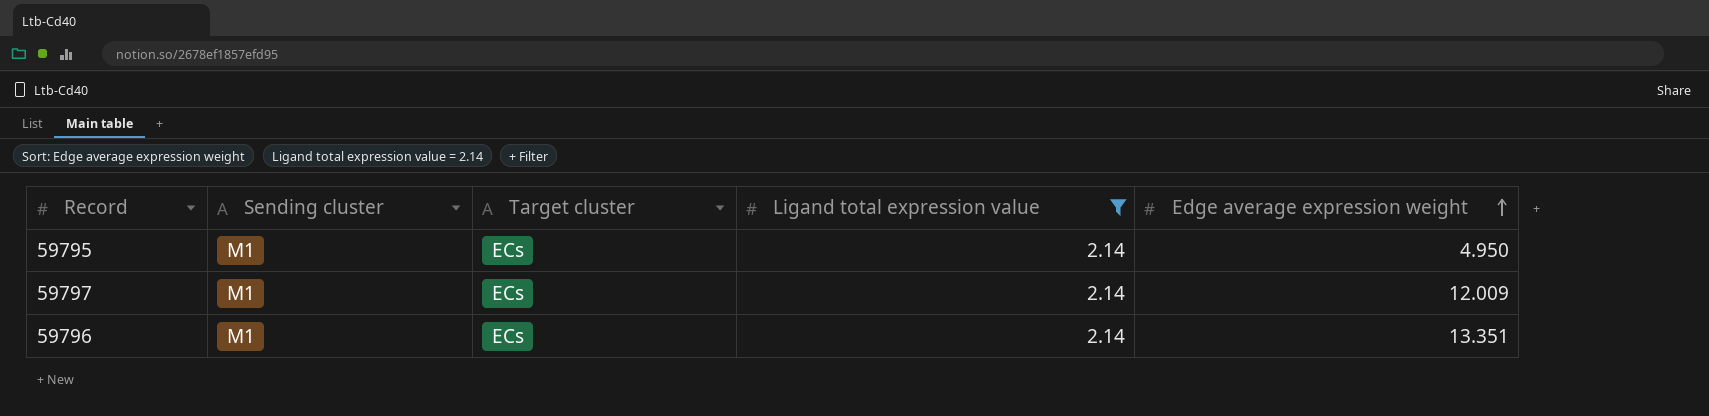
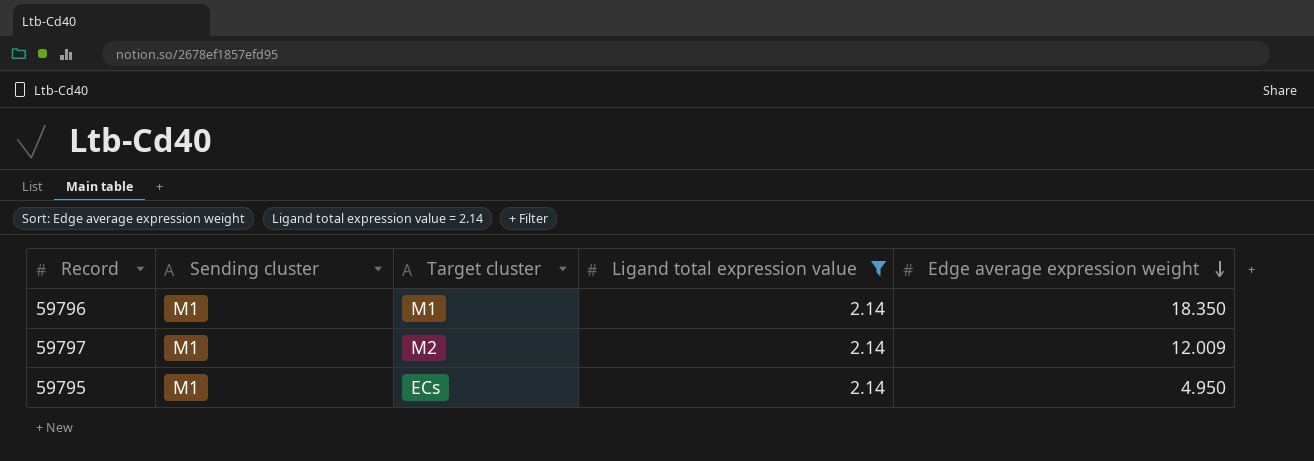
row order: Edge average expression weight ascending -> Edge average expression weight descending
59796 | Target cluster: ECs -> M1
59796 | Edge average expression weight: 13.351 -> 18.350
59797 | Target cluster: ECs -> M2

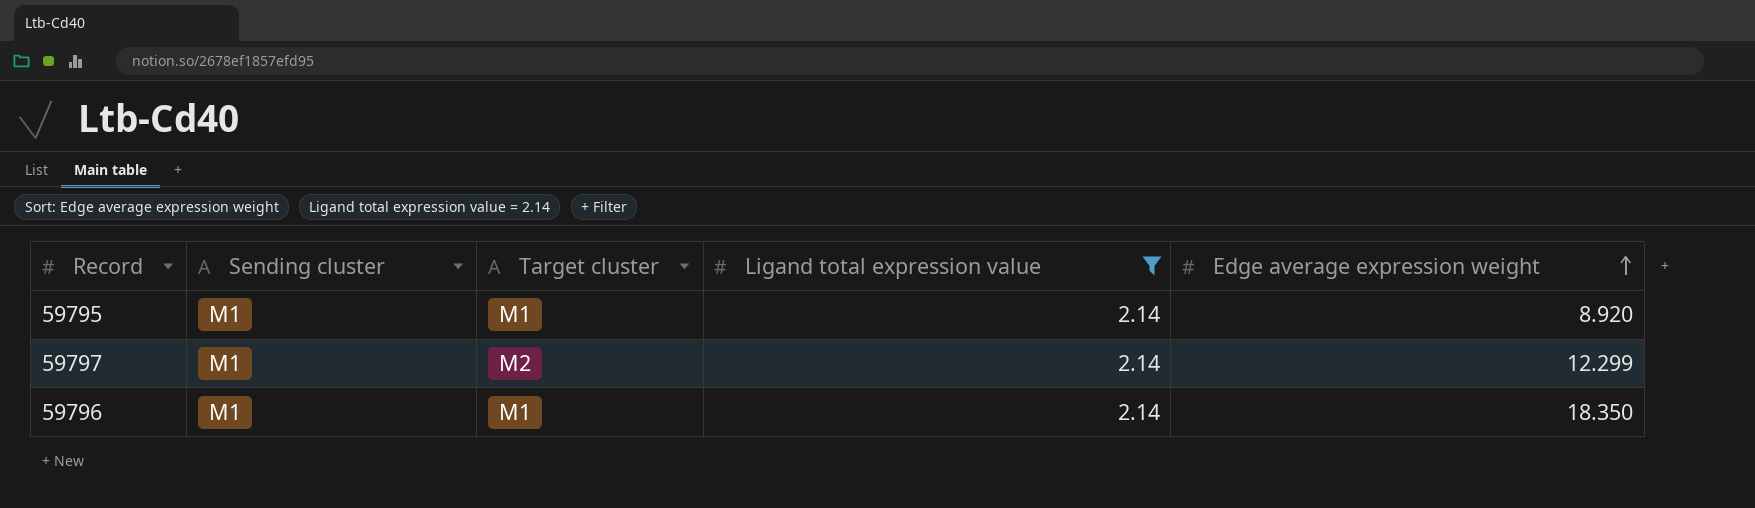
row order: Edge average expression weight descending -> Edge average expression weight ascending
59795 | Target cluster: ECs -> M1
59795 | Edge average expression weight: 4.950 -> 8.920
59797 | Edge average expression weight: 12.009 -> 12.299

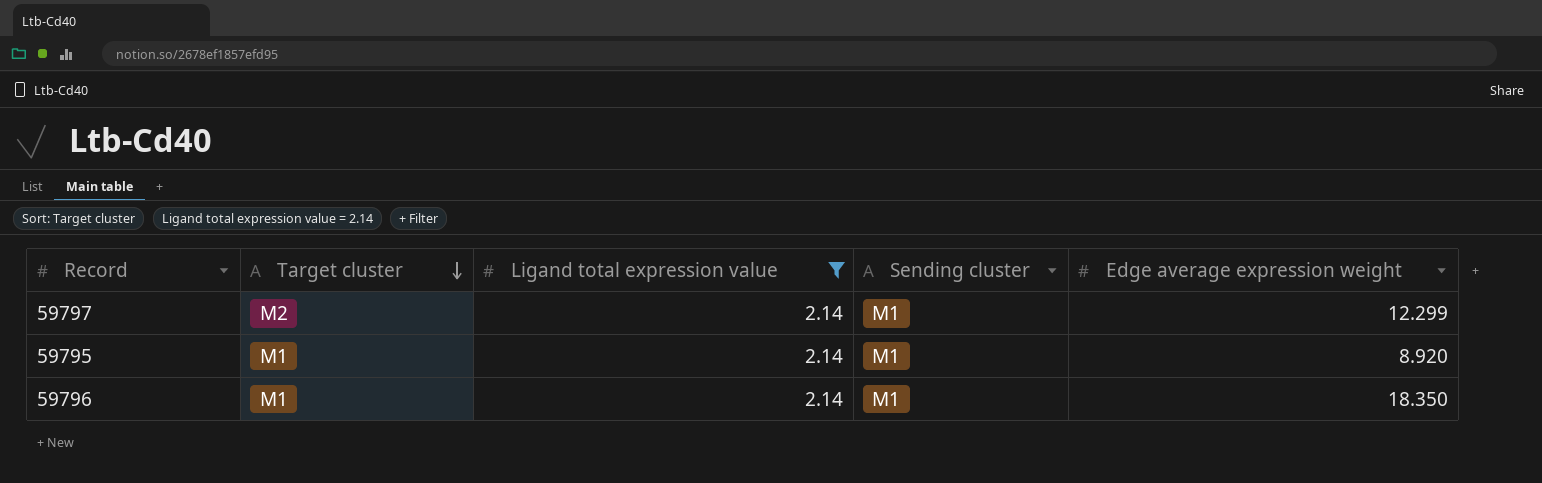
row order: Edge average expression weight ascending -> Target cluster descending
column Sending cluster | position: 2 -> 4

